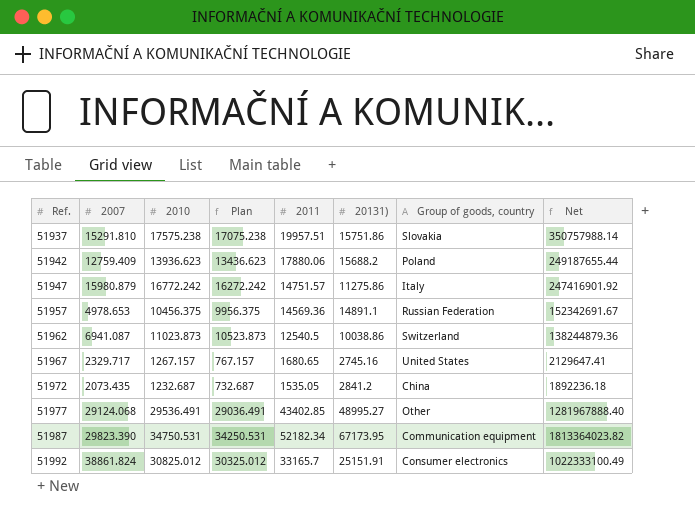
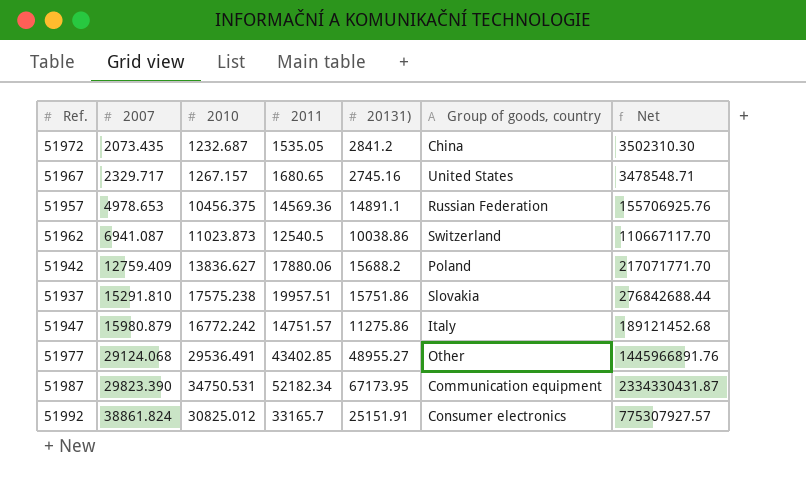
row order: Ref. ascending -> 2007 ascending
column Plan | formula: [2010] - 500 -> none
column Net | formula: [2010] * [2011] -> [2010] * [20131)]
51942 | 2010: 13936.623 -> 13836.627
51977 | 20131): 48995.27 -> 48955.27

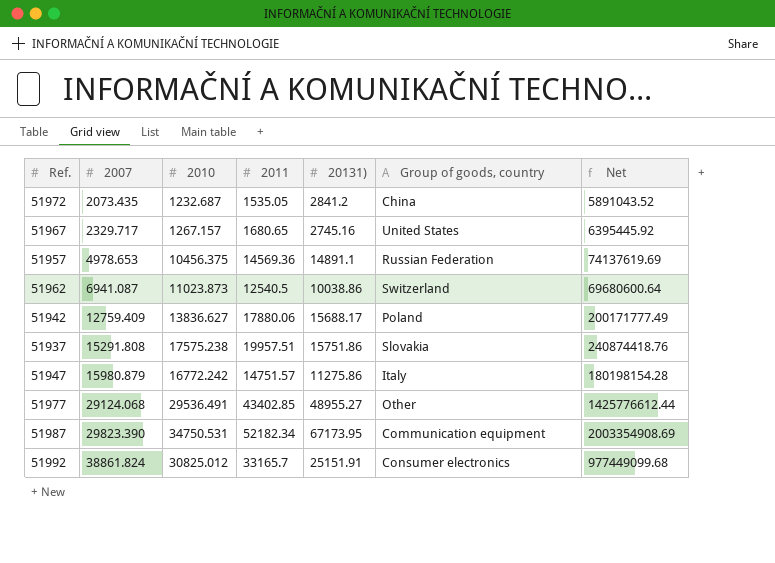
column Net | formula: [2010] * [20131)] -> [2007] * [20131)]
51942 | 20131): 15688.2 -> 15688.17
51937 | 2007: 15291.810 -> 15291.808

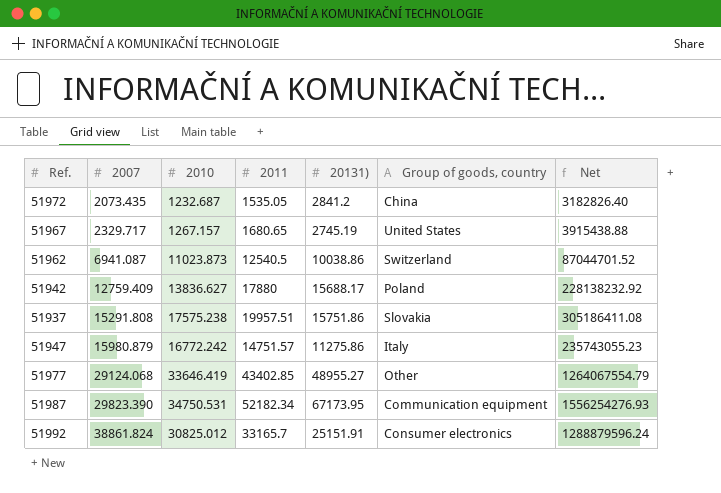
column Net | formula: [2007] * [20131)] -> [2007] * [2011]
row 51957: 4978.653 | 10456.375 | 14569.36 | 14891.1 | Russian Federation | 74137619.69 -> none
51967 | 20131): 2745.16 -> 2745.19
51942 | 2011: 17880.06 -> 17880
51977 | 2010: 29536.491 -> 33646.419

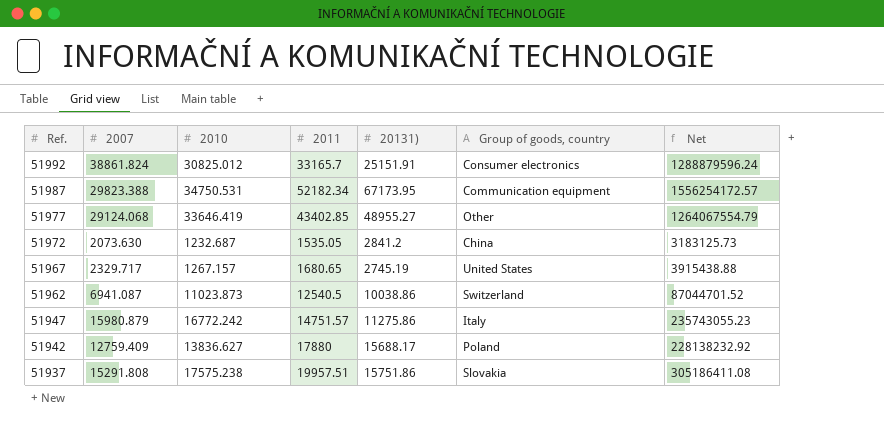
row order: 2007 ascending -> Ref. descending
51987 | 2007: 29823.390 -> 29823.388
51987 | Net: 1556254276.93 -> 1556254172.57
51972 | 2007: 2073.435 -> 2073.630
51972 | Net: 3182826.40 -> 3183125.73

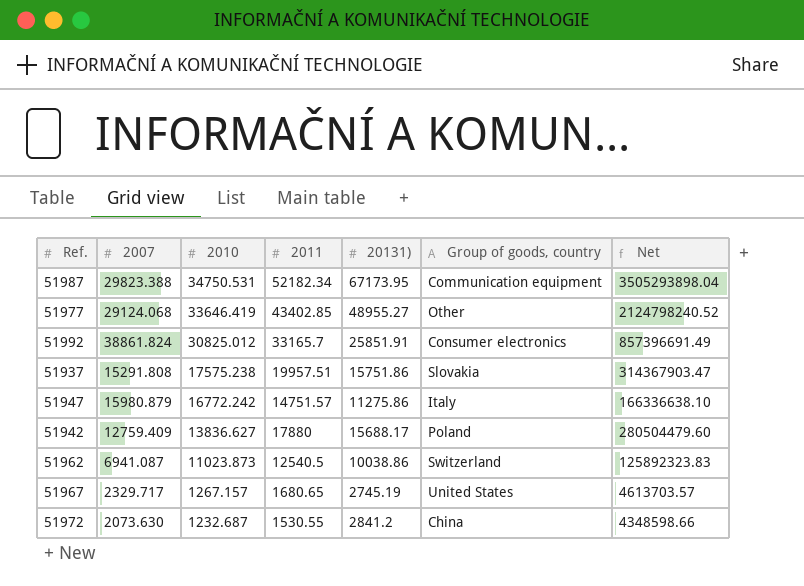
row order: Ref. descending -> 2010 descending
column Net | formula: [2007] * [2011] -> [2011] * [20131)]
51992 | 20131): 25151.91 -> 25851.91
51972 | 2011: 1535.05 -> 1530.55

